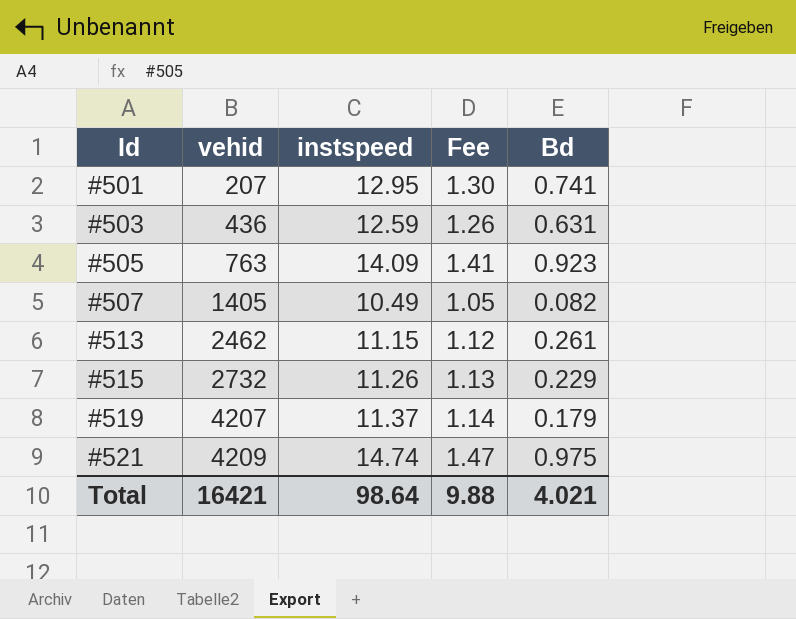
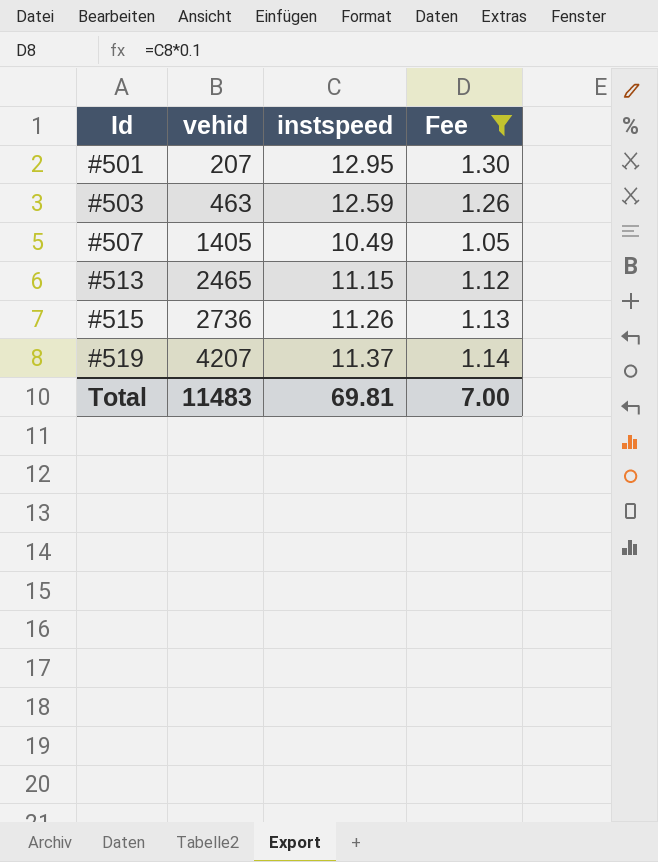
filter: none -> Fee <= 1.30
column Bd | position: 5 -> none
#503 | vehid: 436 -> 463
#513 | vehid: 2462 -> 2465
#515 | vehid: 2732 -> 2736
Total | vehid: 16421 -> 11483
Total | instspeed: 98.64 -> 69.81
Total | Fee: 9.88 -> 7.00

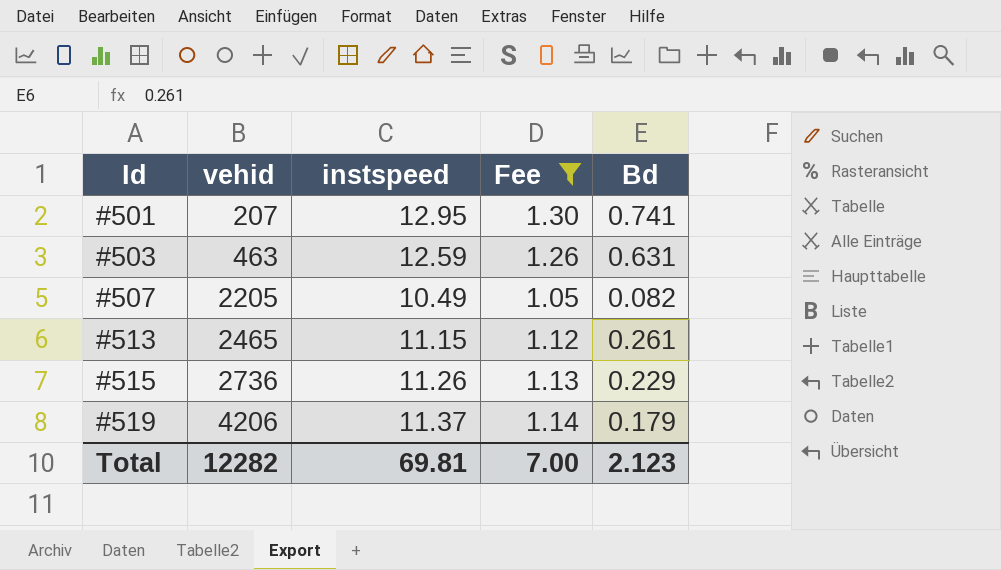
column Bd | position: none -> 5
#507 | vehid: 1405 -> 2205
#519 | vehid: 4207 -> 4206
Total | vehid: 11483 -> 12282

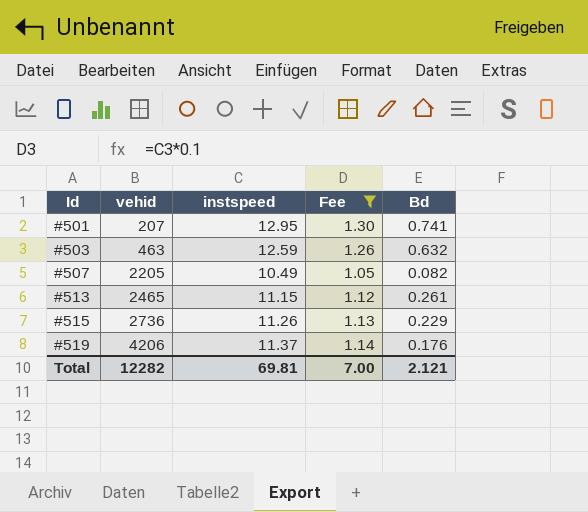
#503 | Bd: 0.631 -> 0.632
#519 | Bd: 0.179 -> 0.176
Total | Bd: 2.123 -> 2.121

